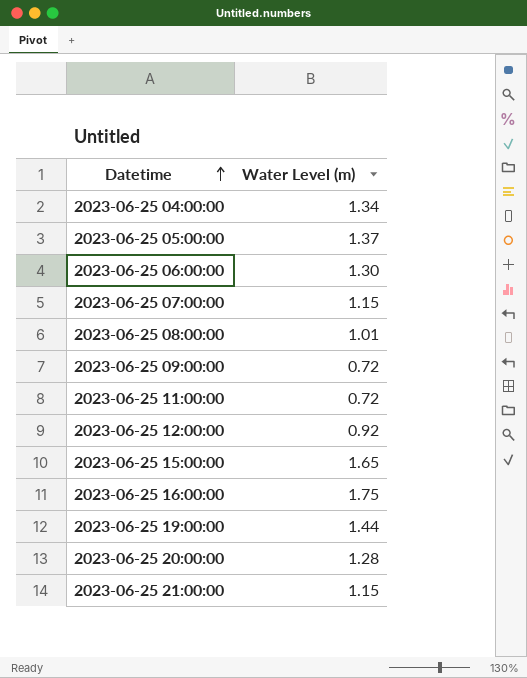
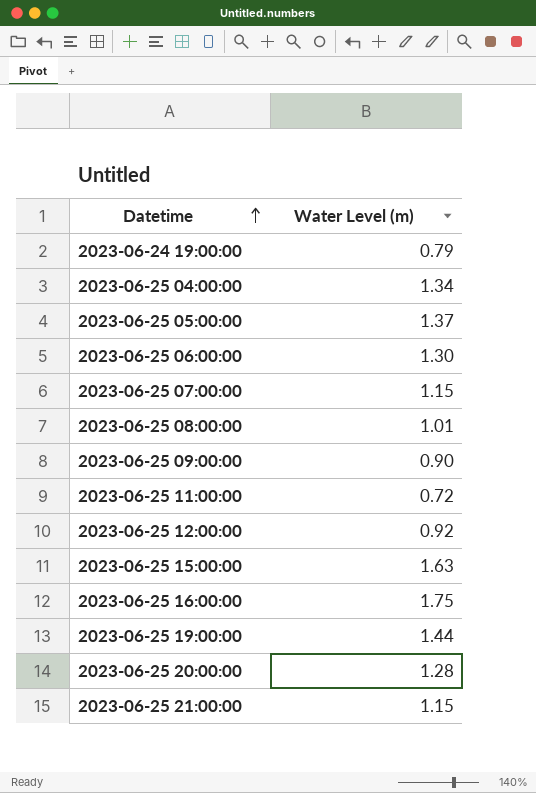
row 2023-06-24 19:00:00: none -> 0.79
2023-06-25 09:00:00 | Water Level (m): 0.72 -> 0.90
2023-06-25 15:00:00 | Water Level (m): 1.65 -> 1.63

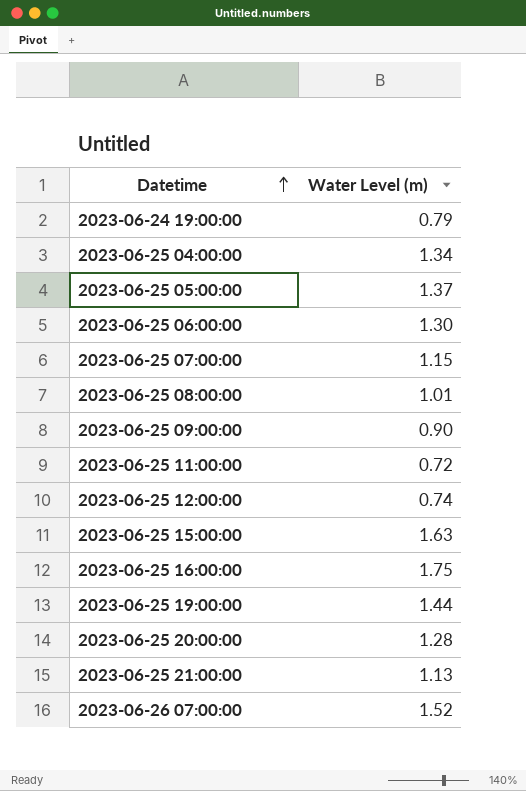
2023-06-25 12:00:00 | Water Level (m): 0.92 -> 0.74
2023-06-25 21:00:00 | Water Level (m): 1.15 -> 1.13
row 2023-06-26 07:00:00: none -> 1.52

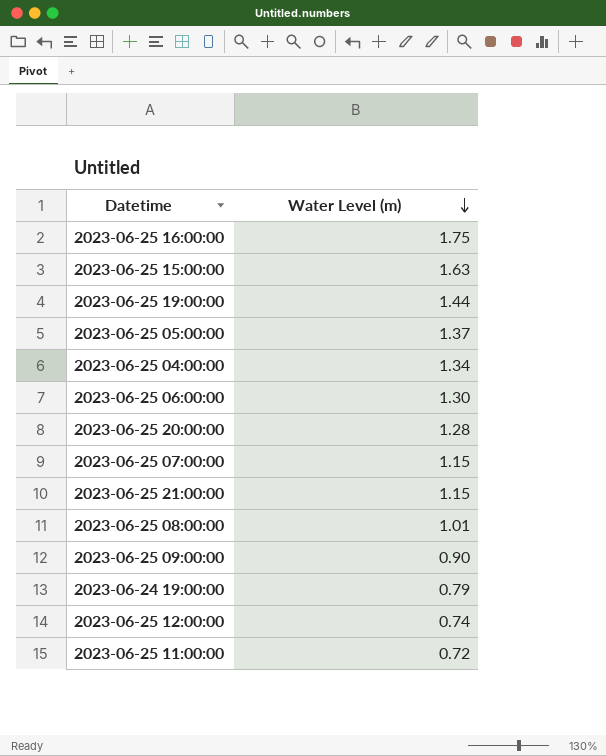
row order: Datetime ascending -> Water Level (m) descending
row 2023-06-26 07:00:00: 1.52 -> none
2023-06-25 21:00:00 | Water Level (m): 1.13 -> 1.15

